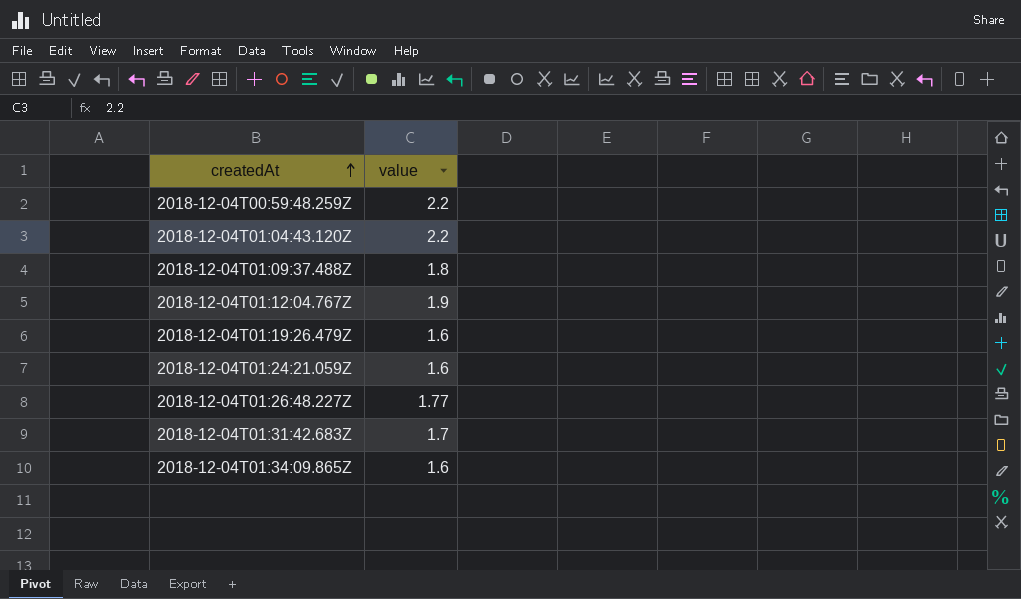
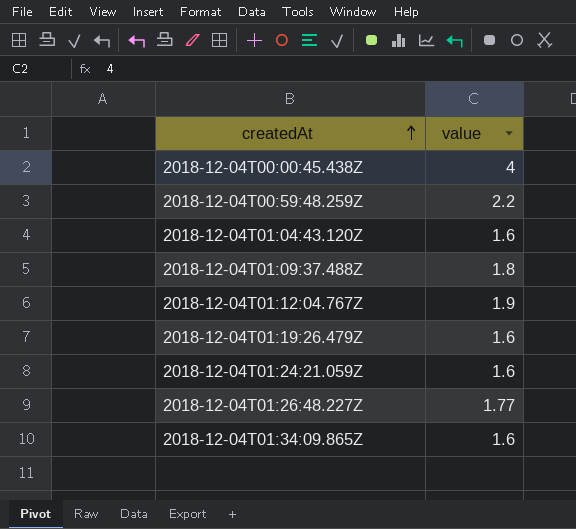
row 2018-12-04T01:31:42.683Z: 1.7 -> none
row 2018-12-04T00:00:45.438Z: none -> 4
2018-12-04T01:04:43.120Z | value: 2.2 -> 1.6

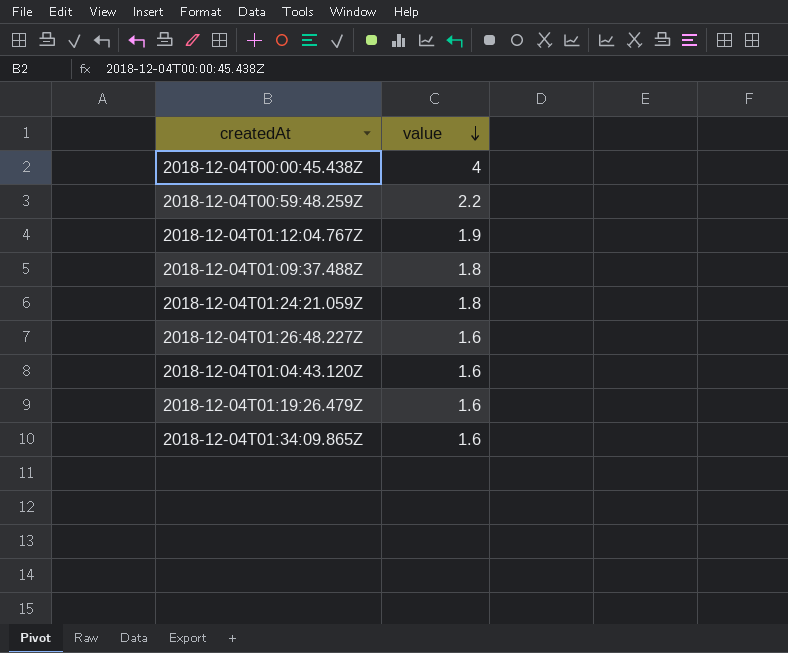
row order: createdAt ascending -> value descending
2018-12-04T01:24:21.059Z | value: 1.6 -> 1.8
2018-12-04T01:26:48.227Z | value: 1.77 -> 1.6

